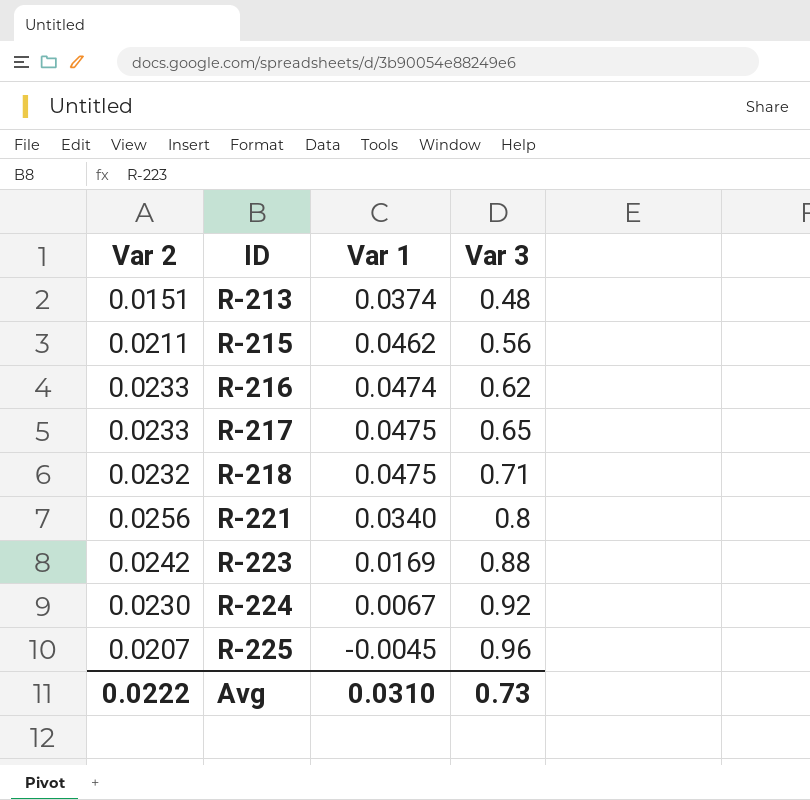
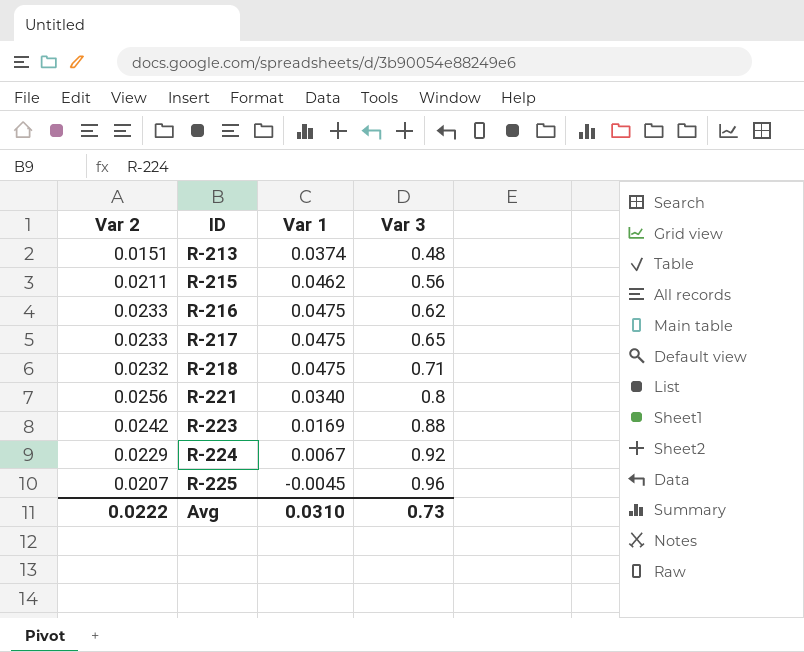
R-216 | Var 1: 0.0474 -> 0.0475
R-224 | Var 2: 0.0230 -> 0.0229

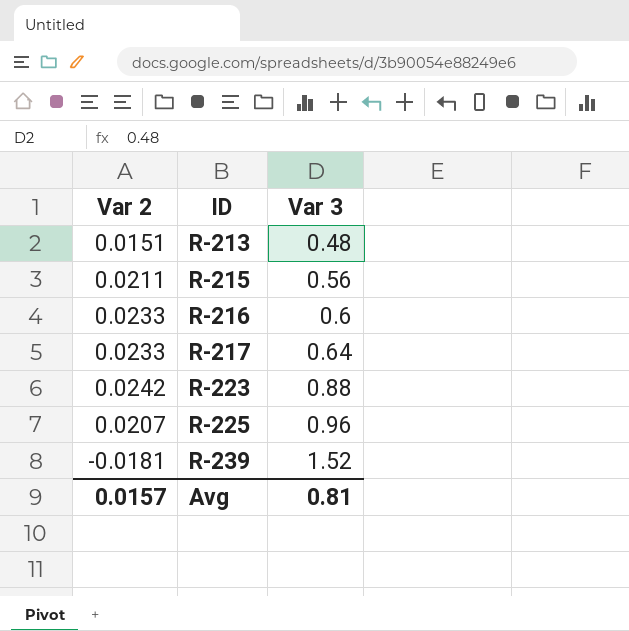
column Var 1 | position: 3 -> none
row R-218: 0.0232 | 0.0475 | 0.71 -> none
row R-221: 0.0256 | 0.0340 | 0.8 -> none
row R-224: 0.0229 | 0.0067 | 0.92 -> none
R-216 | Var 3: 0.62 -> 0.6
R-217 | Var 3: 0.65 -> 0.64
row R-239: none -> -0.0181 | 1.52
Avg | Var 2: 0.0222 -> 0.0157
Avg | Var 3: 0.73 -> 0.81

